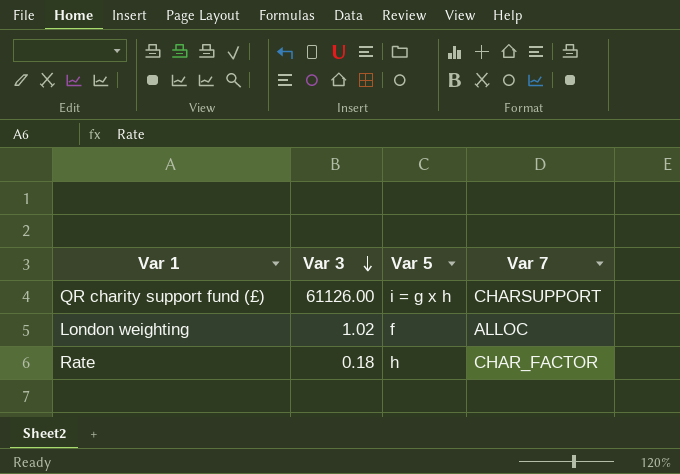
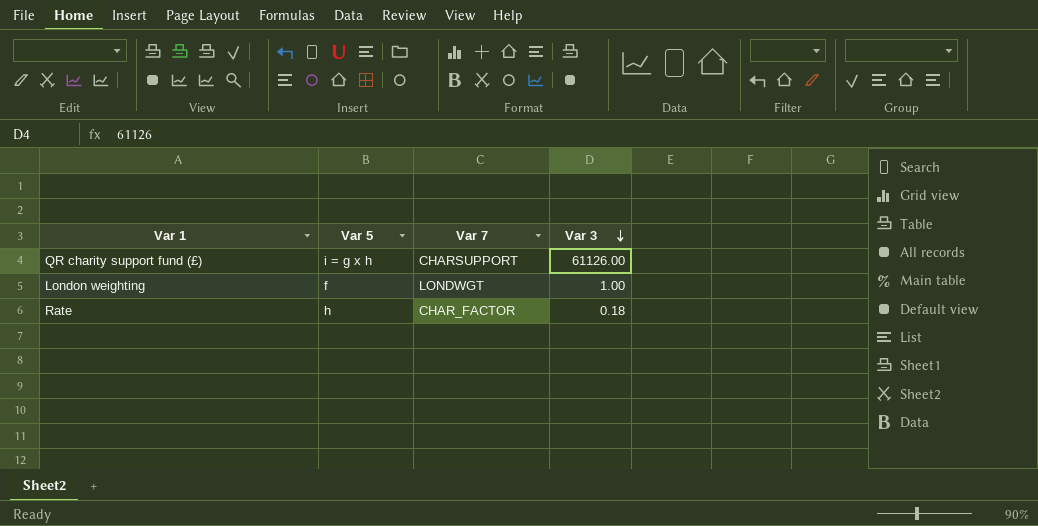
column Var 3 | position: 2 -> 4
London weighting | Var 7: ALLOC -> LONDWGT
London weighting | Var 3: 1.02 -> 1.00

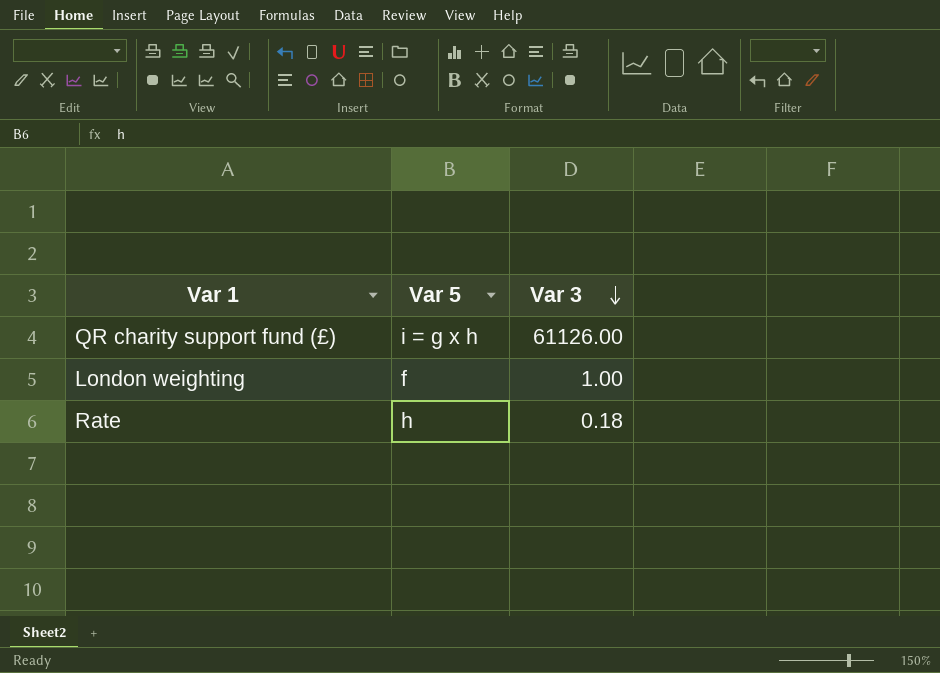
column Var 7 | position: 3 -> none

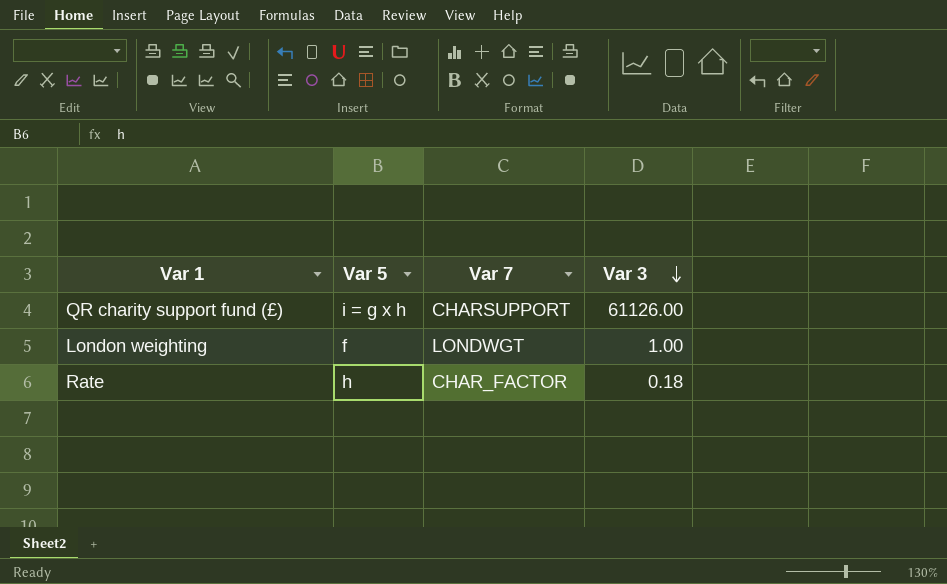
column Var 7 | position: none -> 3

